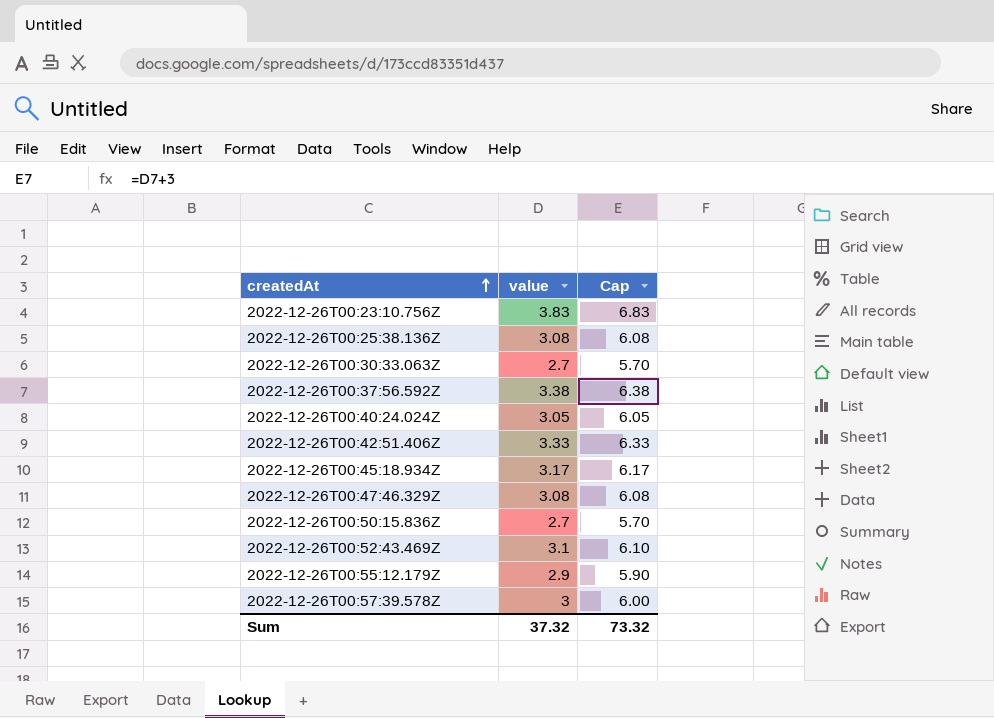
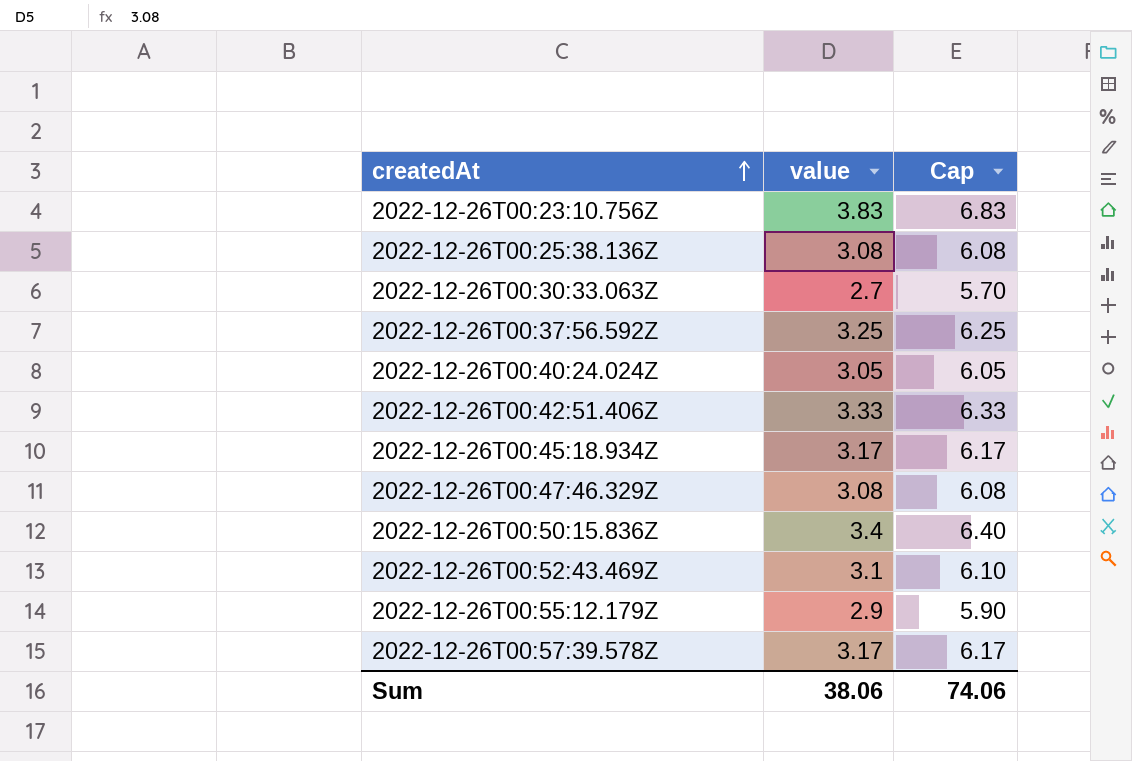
2022-12-26T00:37:56.592Z | value: 3.38 -> 3.25
2022-12-26T00:37:56.592Z | Cap: 6.38 -> 6.25
2022-12-26T00:50:15.836Z | value: 2.7 -> 3.4
2022-12-26T00:50:15.836Z | Cap: 5.70 -> 6.40
2022-12-26T00:57:39.578Z | value: 3 -> 3.17
2022-12-26T00:57:39.578Z | Cap: 6.00 -> 6.17
Sum | value: 37.32 -> 38.06
Sum | Cap: 73.32 -> 74.06

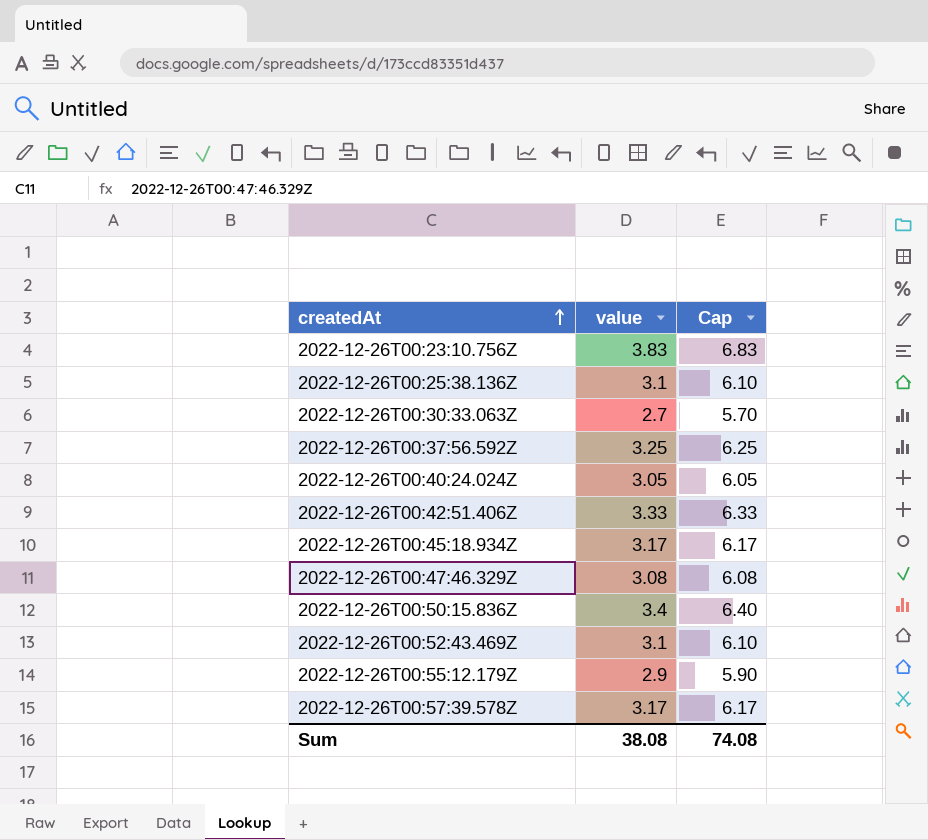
2022-12-26T00:25:38.136Z | value: 3.08 -> 3.1
2022-12-26T00:25:38.136Z | Cap: 6.08 -> 6.10
Sum | value: 38.06 -> 38.08
Sum | Cap: 74.06 -> 74.08

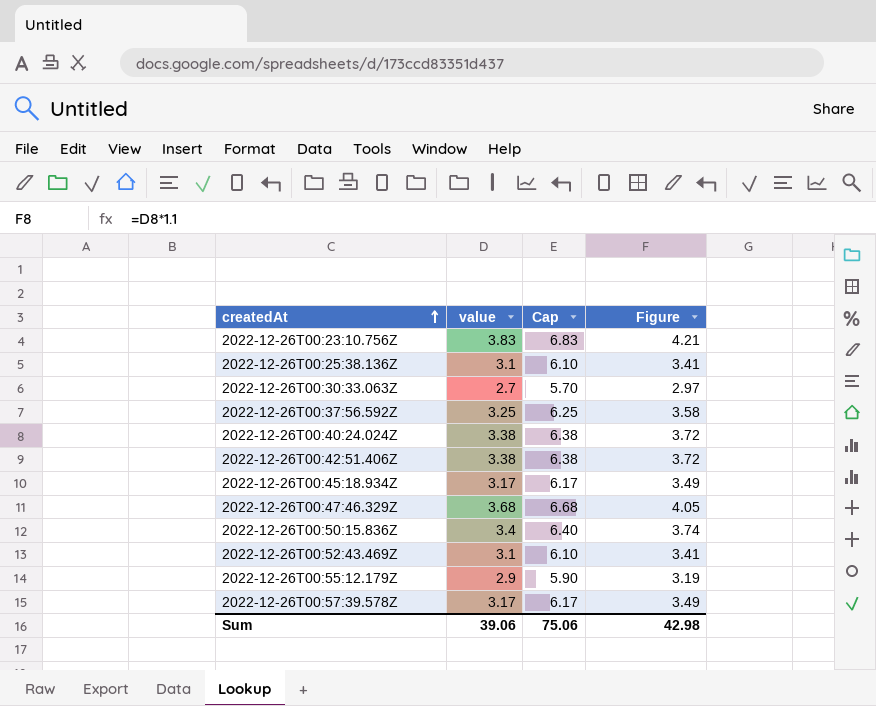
column Figure | formula: none -> [value] * 1.1
2022-12-26T00:40:24.024Z | value: 3.05 -> 3.38
2022-12-26T00:40:24.024Z | Cap: 6.05 -> 6.38
2022-12-26T00:42:51.406Z | value: 3.33 -> 3.38
2022-12-26T00:42:51.406Z | Cap: 6.33 -> 6.38
2022-12-26T00:47:46.329Z | value: 3.08 -> 3.68
2022-12-26T00:47:46.329Z | Cap: 6.08 -> 6.68
Sum | value: 38.08 -> 39.06
Sum | Cap: 74.08 -> 75.06

